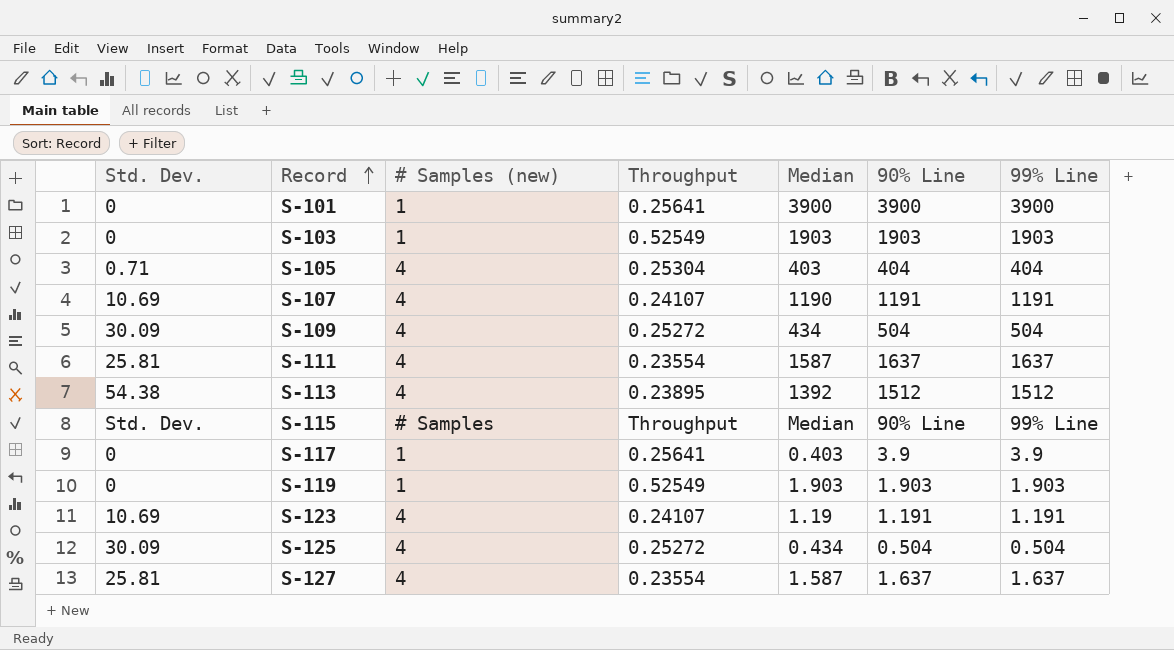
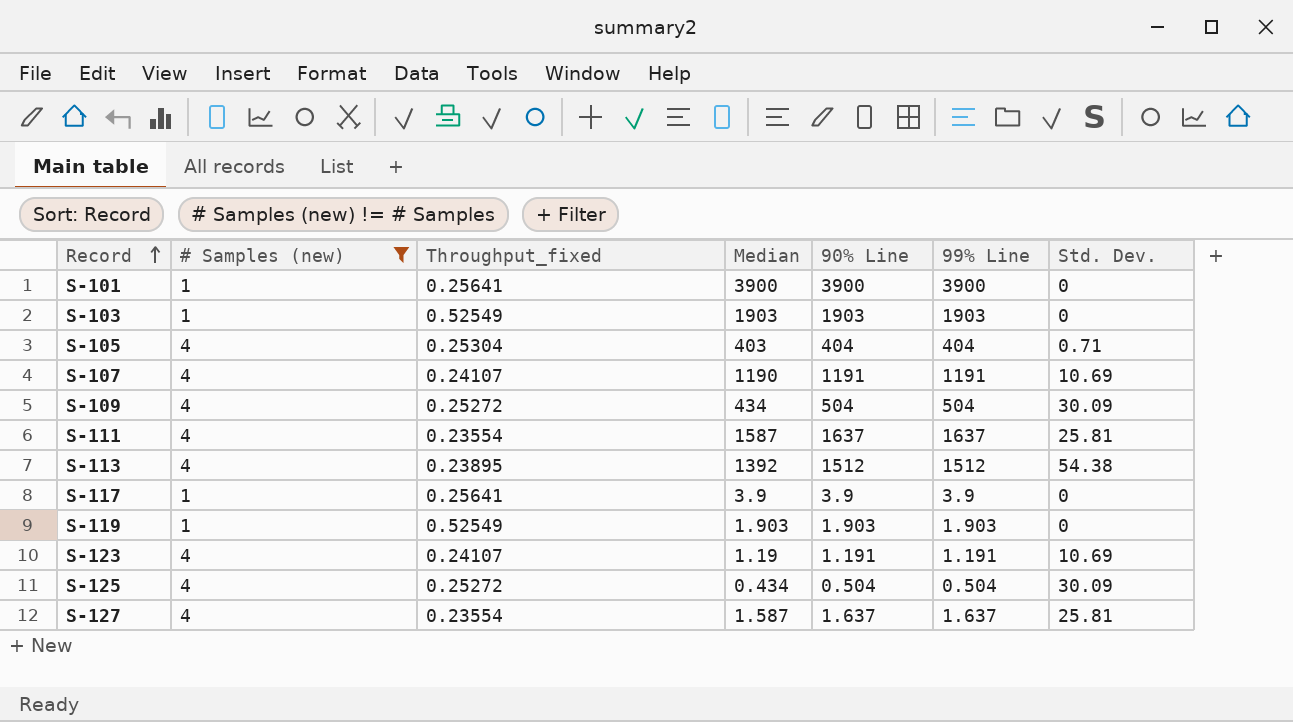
filter: none -> # Samples (new) != # Samples
column name: Throughput -> Throughput_fixed
column Std. Dev. | position: 1 -> 7
S-117 | Median: 0.403 -> 3.9

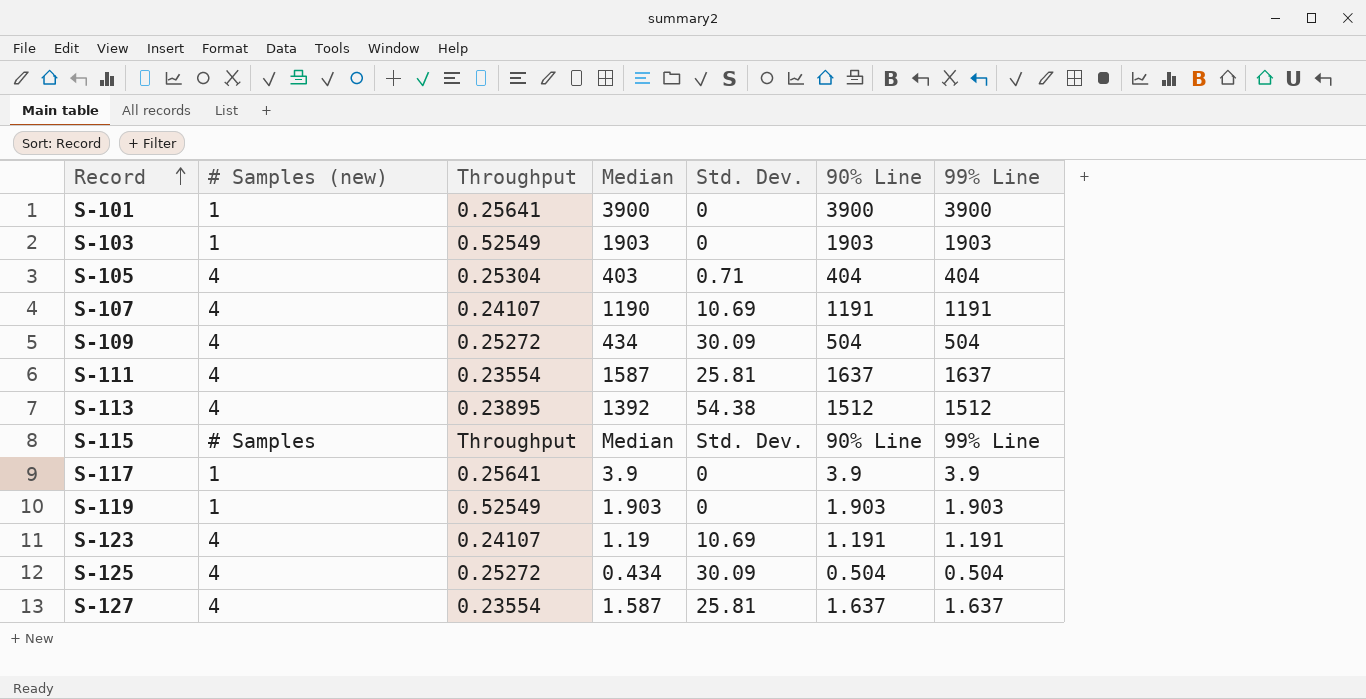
filter: # Samples (new) != # Samples -> none
column name: Throughput_fixed -> Throughput
column Std. Dev. | position: 7 -> 5

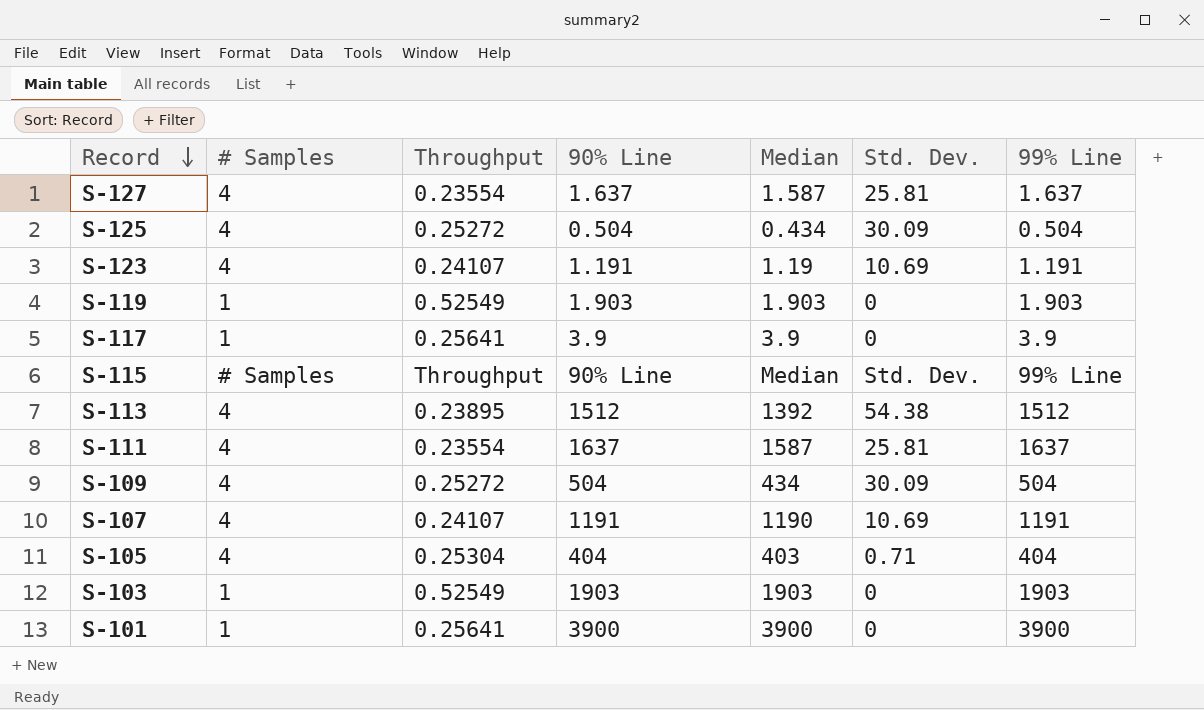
row order: Record ascending -> Record descending
column name: # Samples (new) -> # Samples
column 90% Line | position: 6 -> 4

